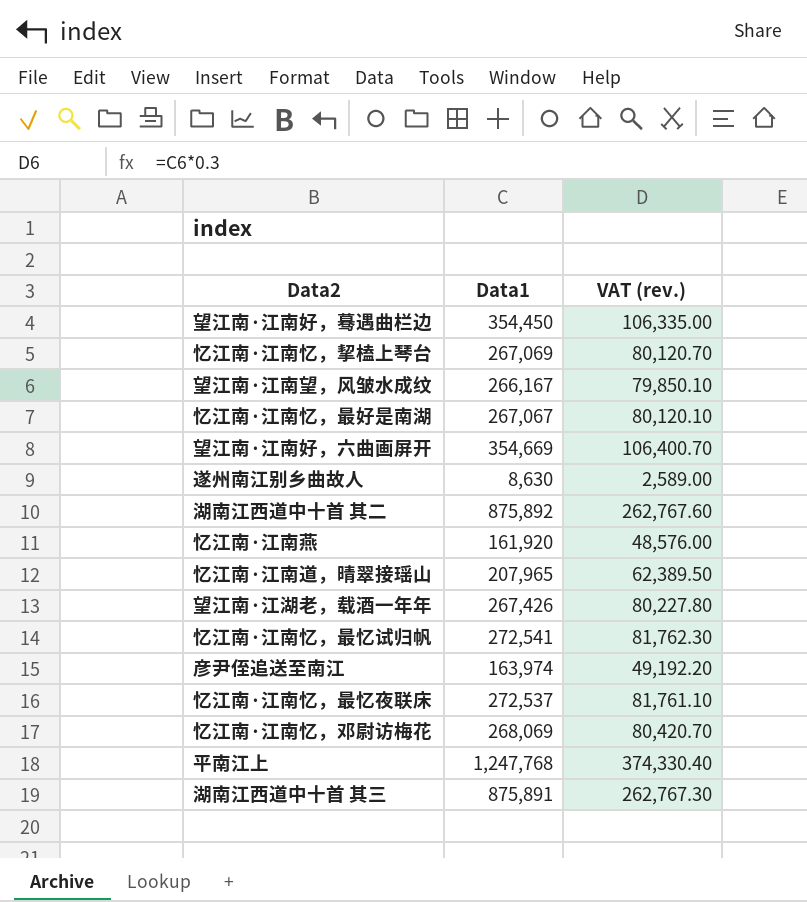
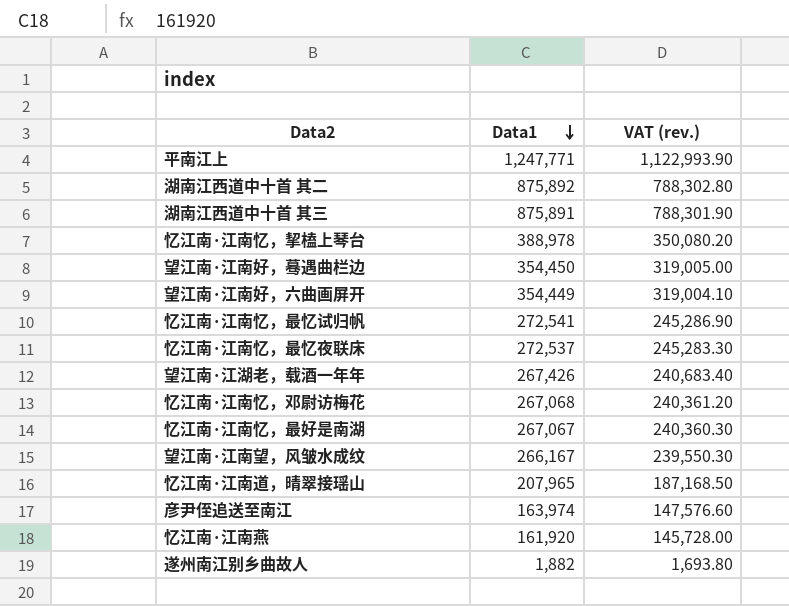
row order: none -> Data1 descending
column VAT (rev.) | formula: [Data1] * 0.3 -> [Data1] * 0.9
平南江上 | Data1: 1,247,768 -> 1,247,771
忆江南·江南忆，挈榼上琴台 | Data1: 267,069 -> 388,978
望江南·江南好，六曲画屏开 | Data1: 354,669 -> 354,449
忆江南·江南忆，邓尉访梅花 | Data1: 268,069 -> 267,068
遂州南江别乡曲故人 | Data1: 8,630 -> 1,882

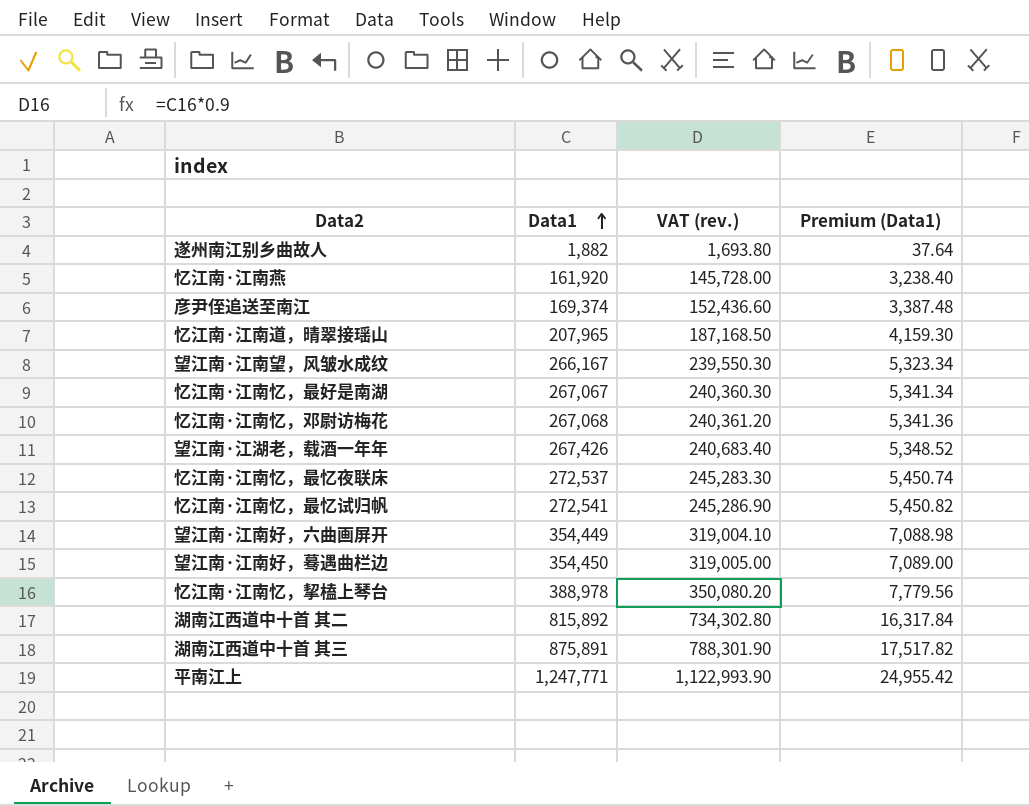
row order: Data1 descending -> Data1 ascending
column Premium (Data1) | formula: none -> [Data1] * 0.02
彦尹侄追送至南江 | Data1: 163,974 -> 169,374
彦尹侄追送至南江 | VAT (rev.): 147,576.60 -> 152,436.60
湖南江西道中十首 其二 | Data1: 875,892 -> 815,892
湖南江西道中十首 其二 | VAT (rev.): 788,302.80 -> 734,302.80

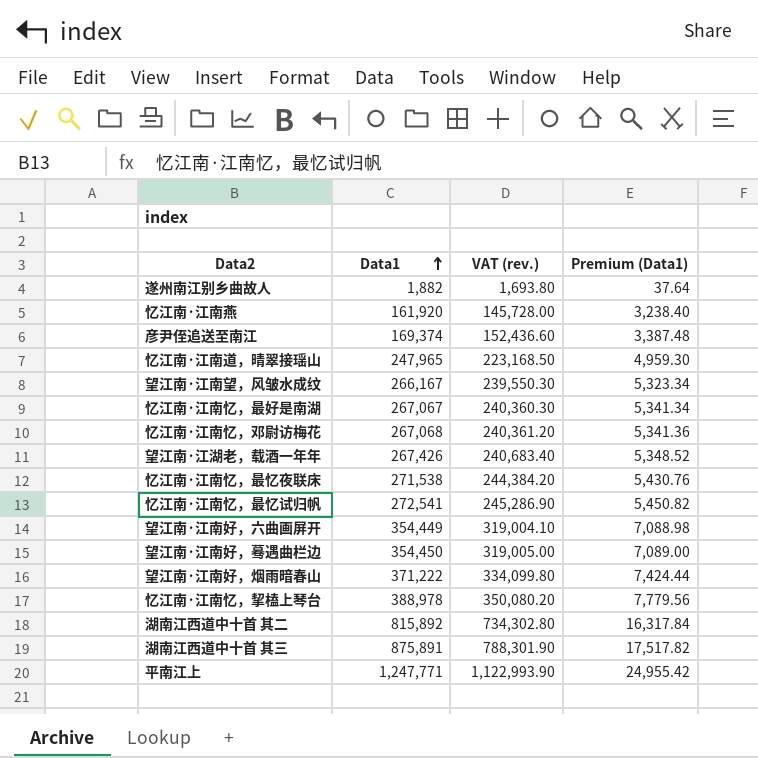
忆江南·江南道，晴翠接瑶山 | Data1: 207,965 -> 247,965
忆江南·江南道，晴翠接瑶山 | VAT (rev.): 187,168.50 -> 223,168.50
忆江南·江南道，晴翠接瑶山 | Premium (Data1): 4,159.30 -> 4,959.30
忆江南·江南忆，最忆夜联床 | Data1: 272,537 -> 271,538
忆江南·江南忆，最忆夜联床 | VAT (rev.): 245,283.30 -> 244,384.20
忆江南·江南忆，最忆夜联床 | Premium (Data1): 5,450.74 -> 5,430.76
row 望江南·江南好，烟雨暗春山: none -> 371,222 | 334,099.80 | 7,424.44

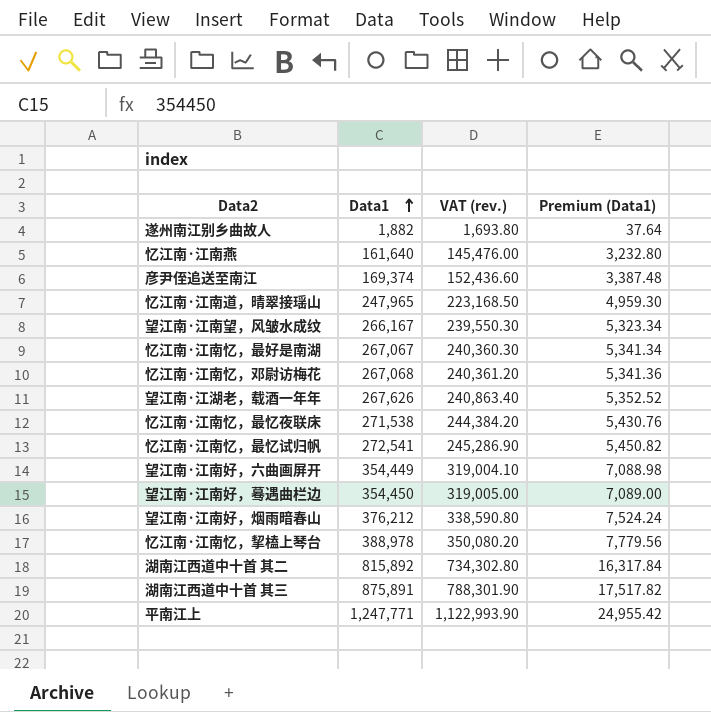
忆江南·江南燕 | Data1: 161,920 -> 161,640
忆江南·江南燕 | VAT (rev.): 145,728.00 -> 145,476.00
忆江南·江南燕 | Premium (Data1): 3,238.40 -> 3,232.80
望江南·江湖老，载酒一年年 | Data1: 267,426 -> 267,626
望江南·江湖老，载酒一年年 | VAT (rev.): 240,683.40 -> 240,863.40
望江南·江湖老，载酒一年年 | Premium (Data1): 5,348.52 -> 5,352.52
望江南·江南好，烟雨暗春山 | Data1: 371,222 -> 376,212
望江南·江南好，烟雨暗春山 | VAT (rev.): 334,099.80 -> 338,590.80
望江南·江南好，烟雨暗春山 | Premium (Data1): 7,424.44 -> 7,524.24

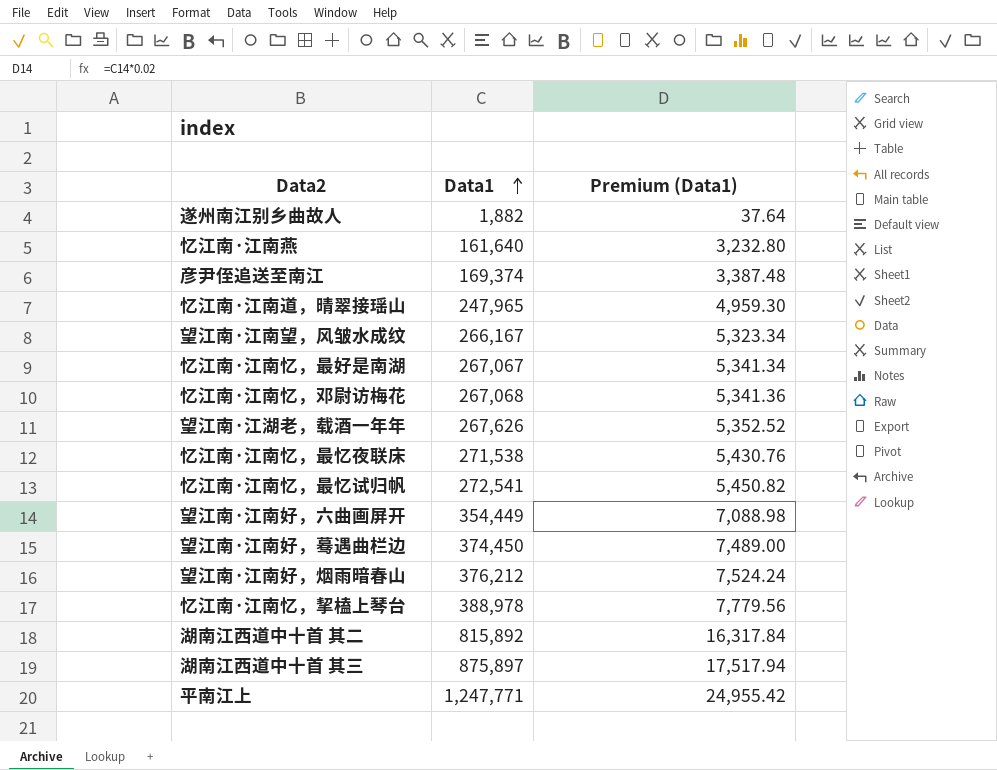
column VAT (rev.) | formula: [Data1] * 0.9 -> none
望江南·江南好，蓦遇曲栏边 | Data1: 354,450 -> 374,450
望江南·江南好，蓦遇曲栏边 | Premium (Data1): 7,089.00 -> 7,489.00
湖南江西道中十首 其三 | Data1: 875,891 -> 875,897
湖南江西道中十首 其三 | Premium (Data1): 17,517.82 -> 17,517.94

